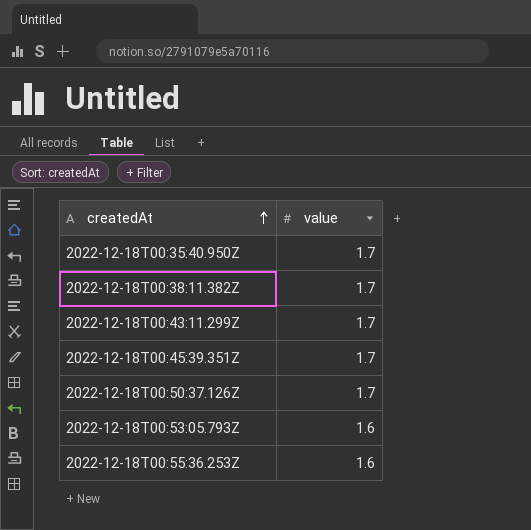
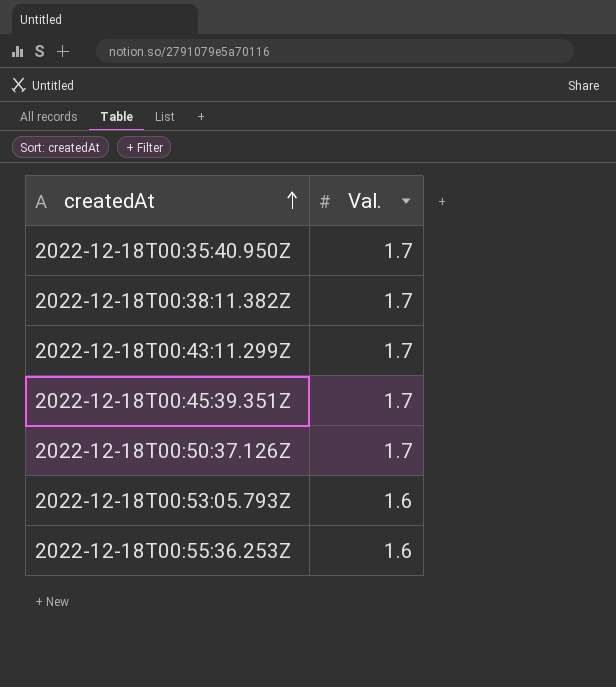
column name: value -> Val.

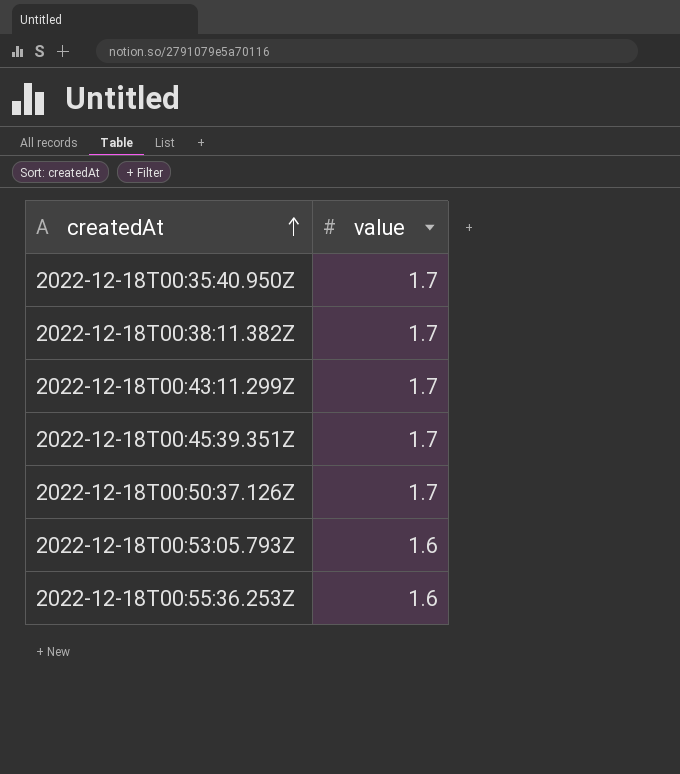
column name: Val. -> value

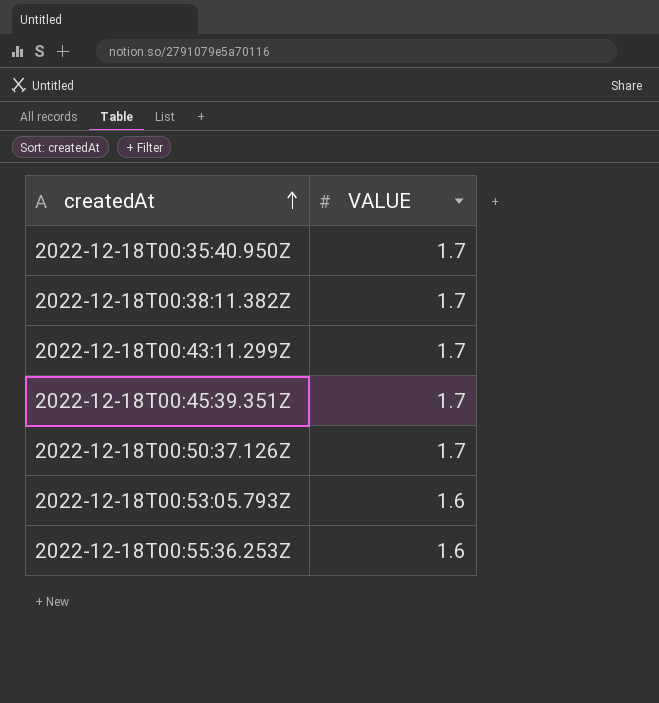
column name: value -> VALUE

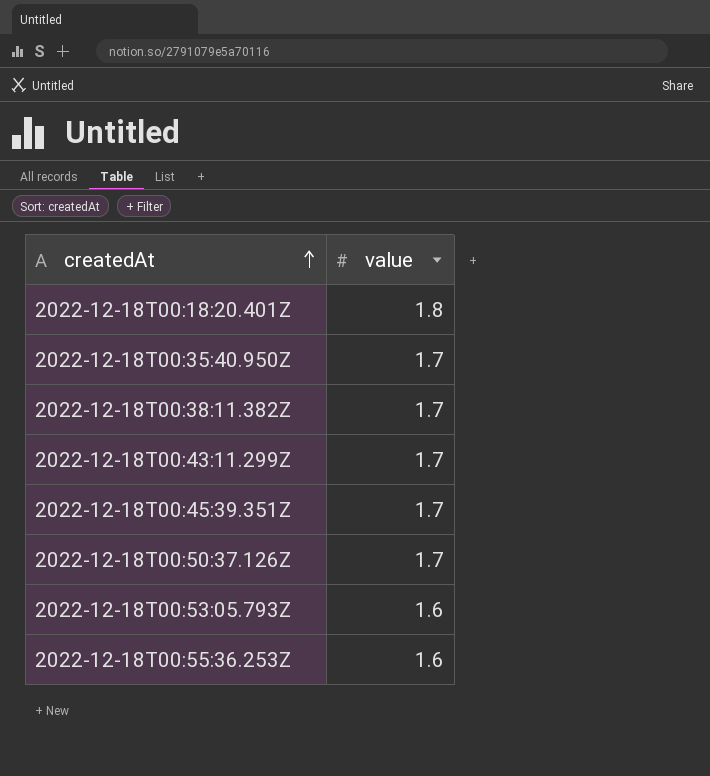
column name: VALUE -> value
row 2022-12-18T00:18:20.401Z: none -> 1.8

